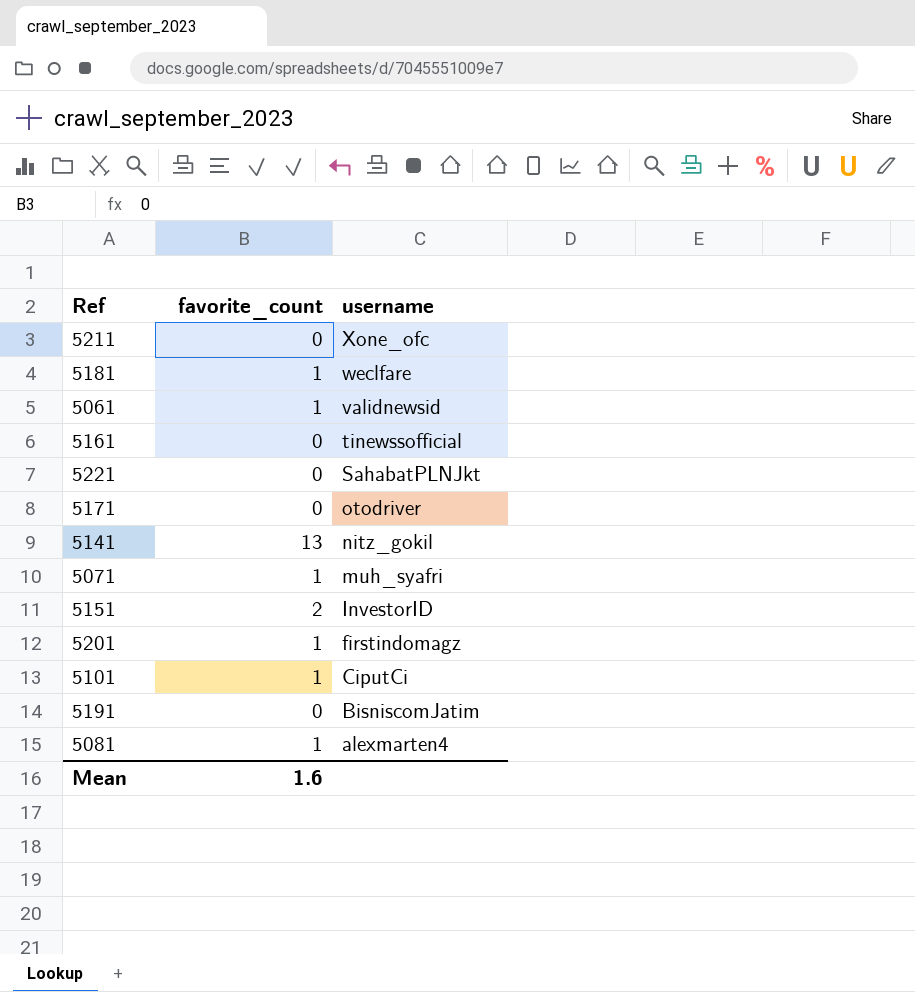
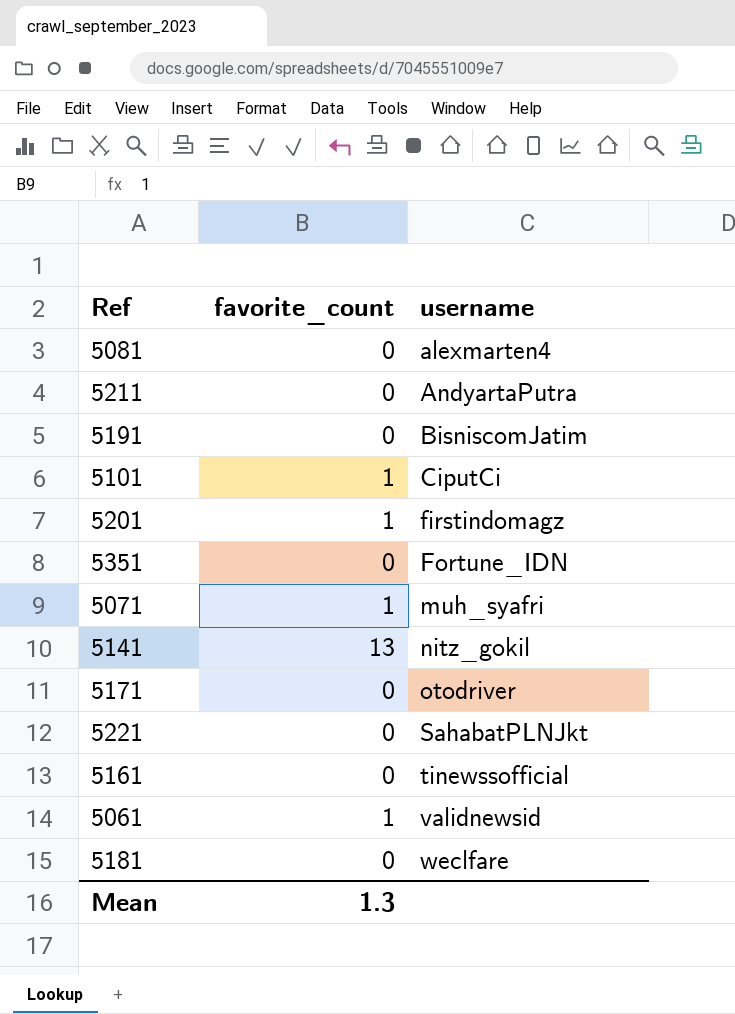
row order: username descending -> username ascending
row 5151: 2 | InvestorID -> none
5081 | favorite_count: 1 -> 0
5211 | username: Xone_ofc -> AndyartaPutra
row 5351: none -> 0 | Fortune_IDN
5181 | favorite_count: 1 -> 0
Mean | favorite_count: 1.6 -> 1.3

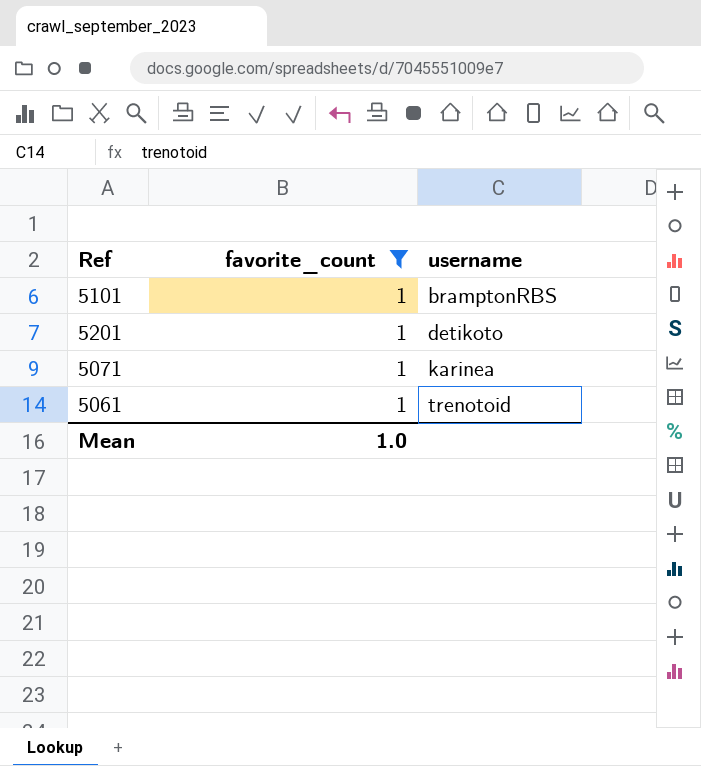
filter: none -> favorite_count = 1
5101 | username: CiputCi -> bramptonRBS
5201 | username: firstindomagz -> detikoto
5071 | username: muh_syafri -> karinea
5061 | username: validnewsid -> trenotoid
Mean | favorite_count: 1.3 -> 1.0

